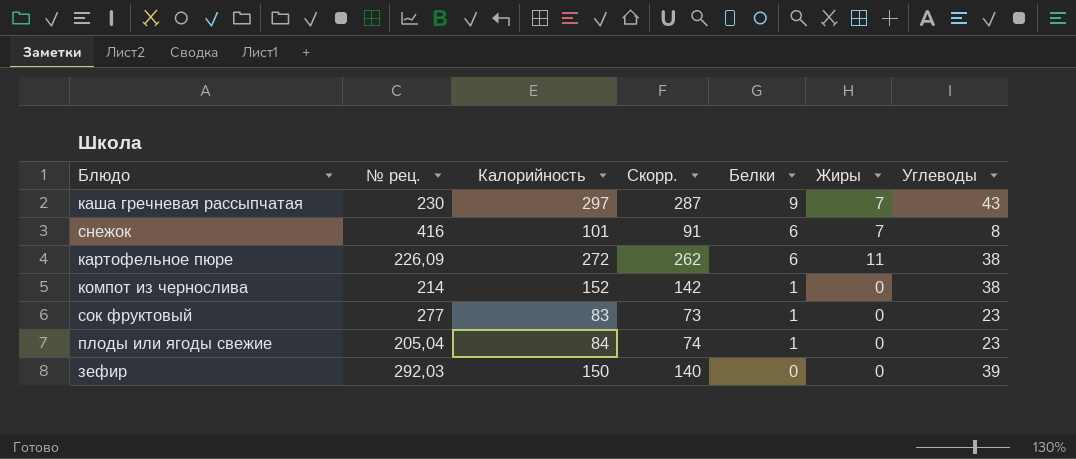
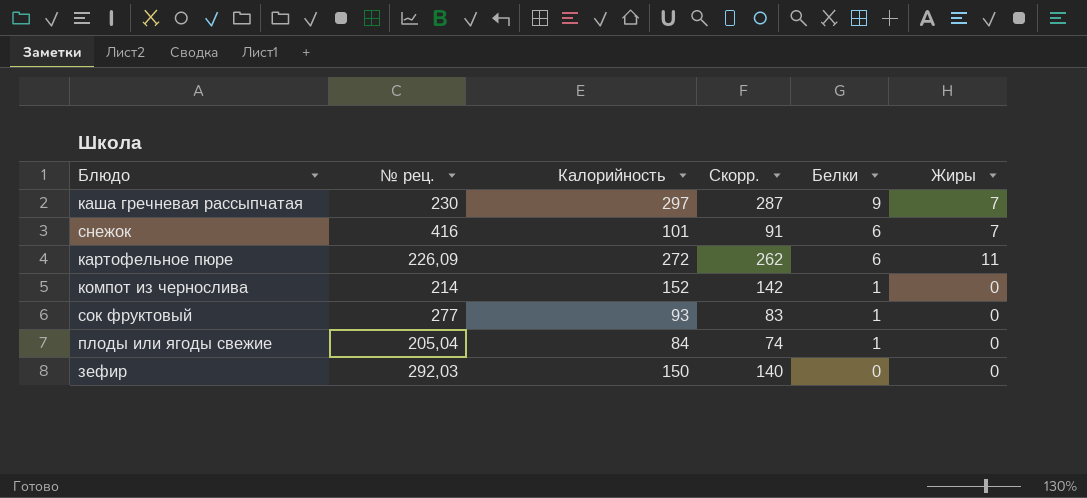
column Углеводы | position: 7 -> none
сок фруктовый | Калорийность: 83 -> 93
сок фруктовый | Скорр.: 73 -> 83

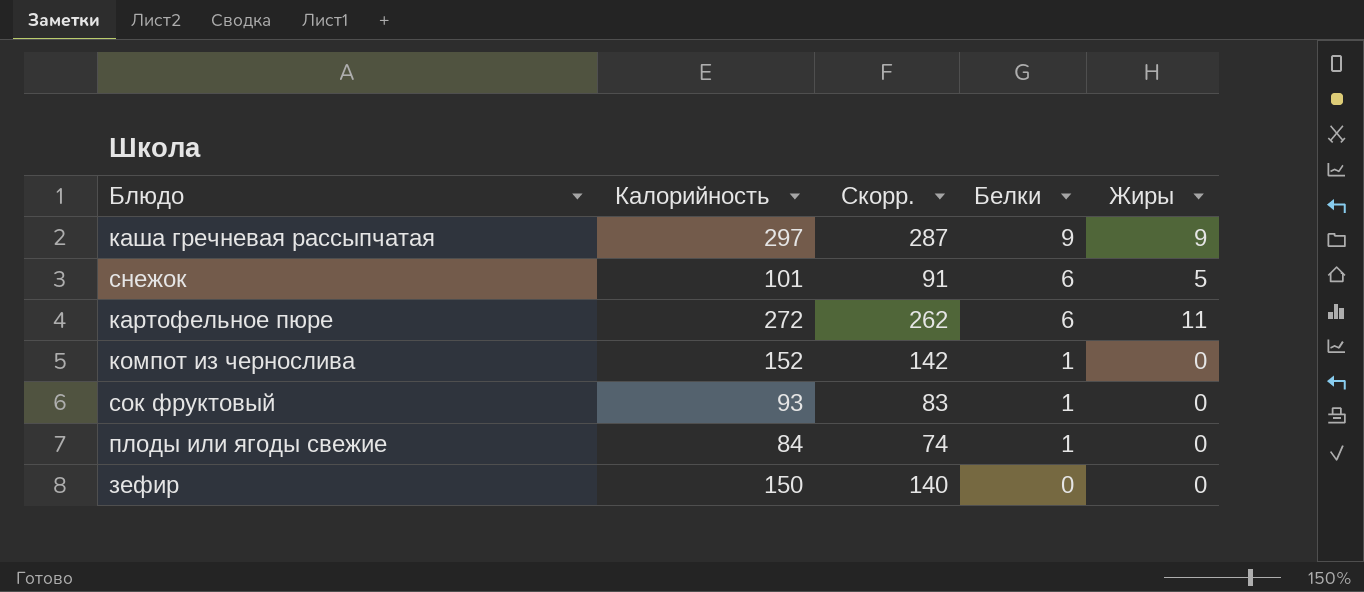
column № рец. | position: 2 -> none
каша гречневая рассыпчатая | Жиры: 7 -> 9
снежок | Жиры: 7 -> 5

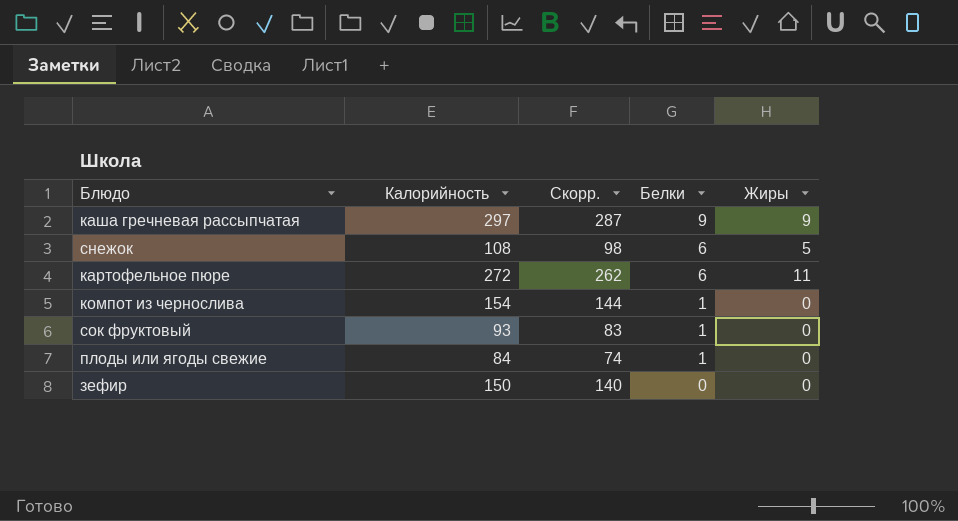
снежок | Калорийность: 101 -> 108
снежок | Скорр.: 91 -> 98
компот из чернослива | Калорийность: 152 -> 154
компот из чернослива | Скорр.: 142 -> 144

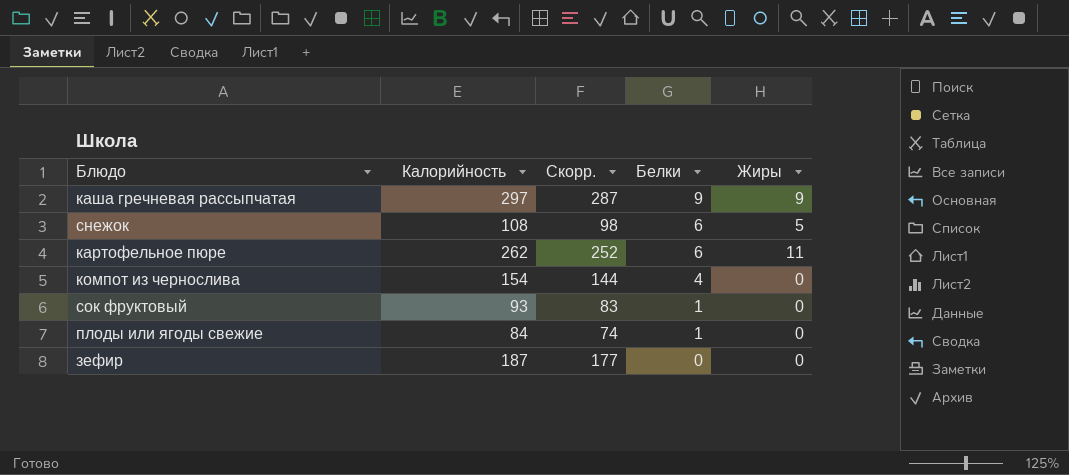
картофельное пюре | Калорийность: 272 -> 262
картофельное пюре | Скорр.: 262 -> 252
компот из чернослива | Белки: 1 -> 4
зефир | Калорийность: 150 -> 187
зефир | Скорр.: 140 -> 177

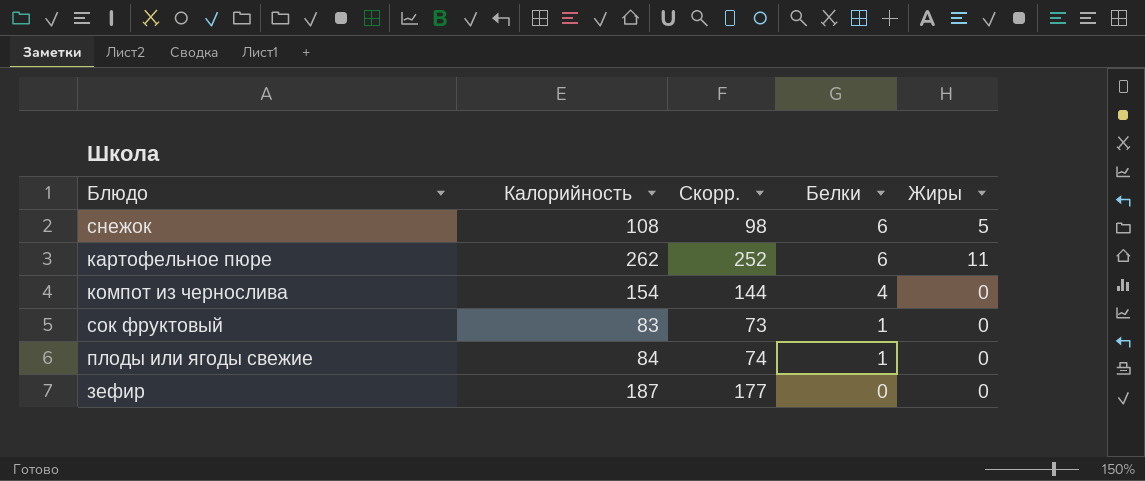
row каша гречневая рассыпчатая: 297 | 287 | 9 | 9 -> none
сок фруктовый | Калорийность: 93 -> 83
сок фруктовый | Скорр.: 83 -> 73

